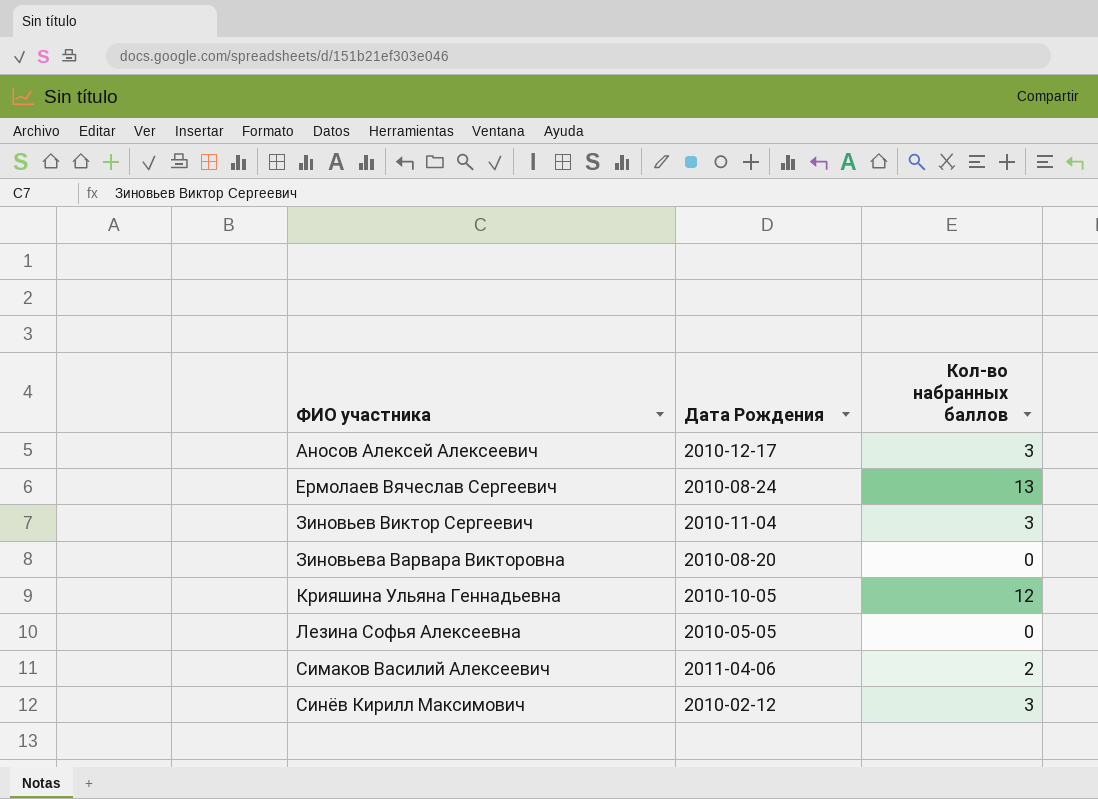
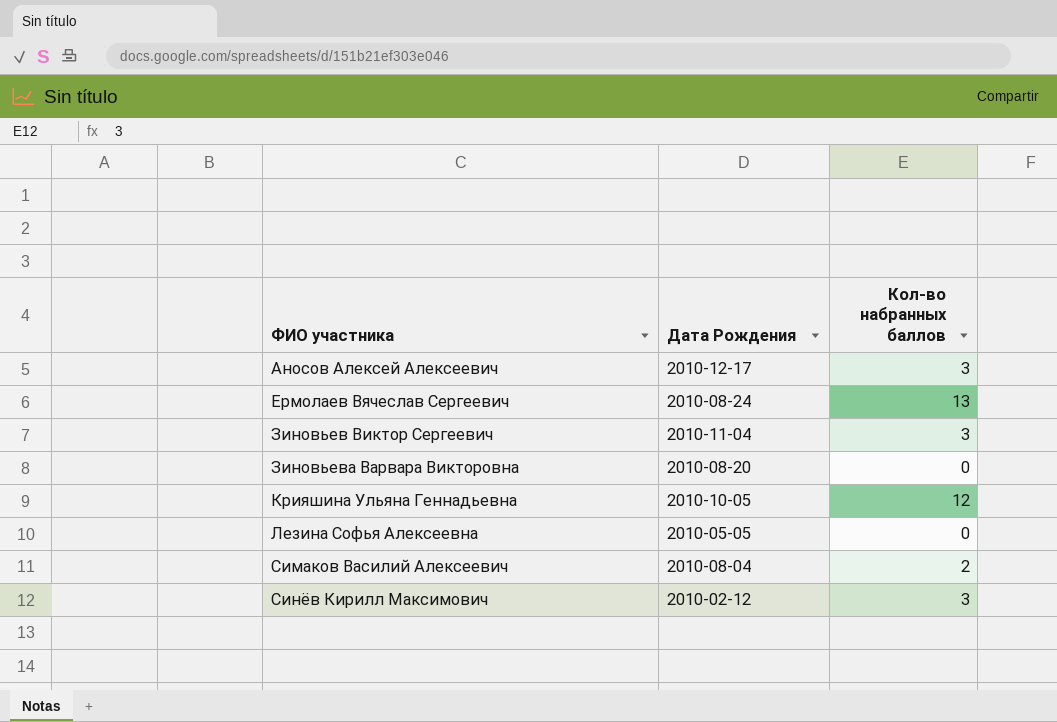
Симаков Василий Алексеевич | Дата Рождения: 2011-04-06 -> 2010-08-04

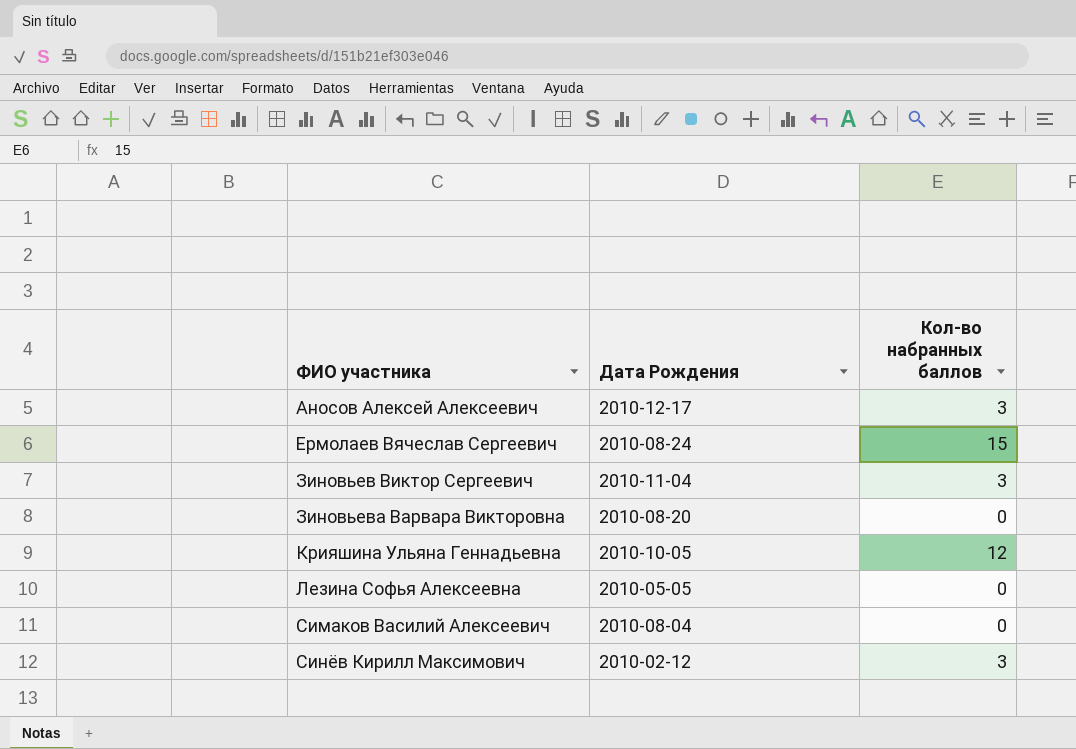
Ермолаев Вячеслав Сергеевич | Кол-во набранных баллов: 13 -> 15
Симаков Василий Алексеевич | Кол-во набранных баллов: 2 -> 0

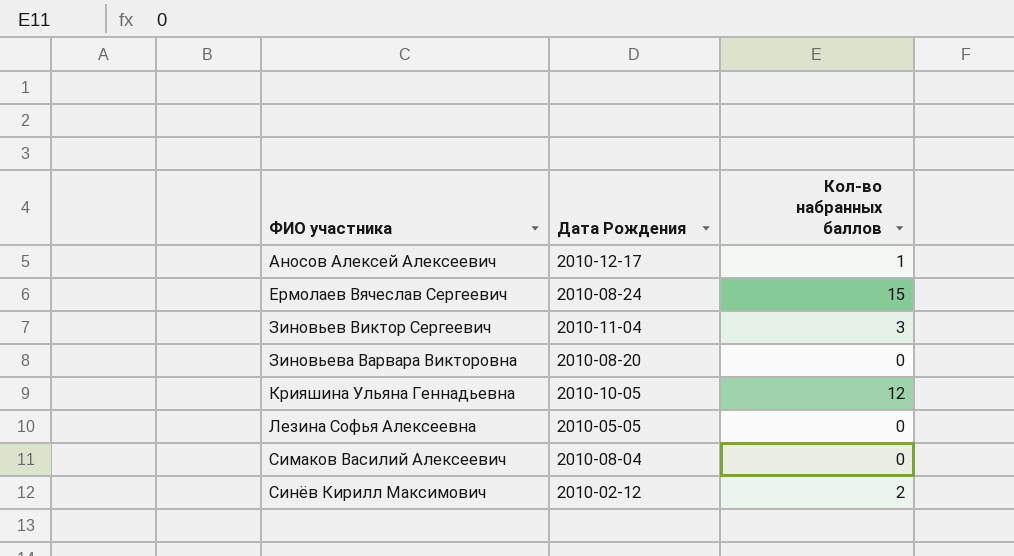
Аносов Алексей Алексеевич | Кол-во набранных баллов: 3 -> 1
Синёв Кирилл Максимович | Кол-во набранных баллов: 3 -> 2

